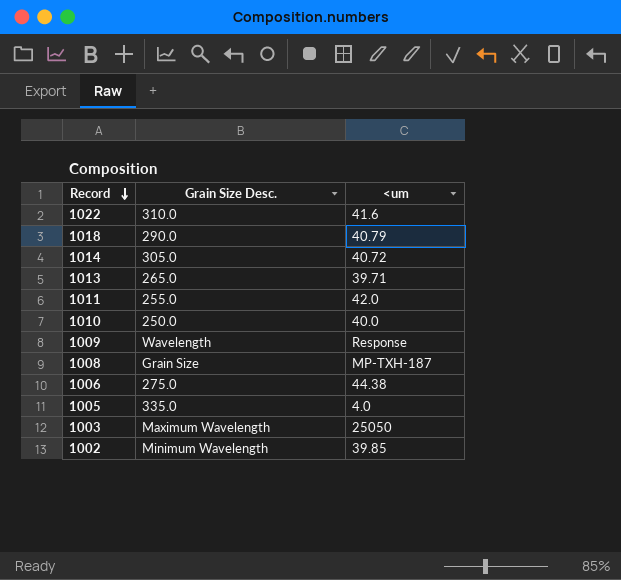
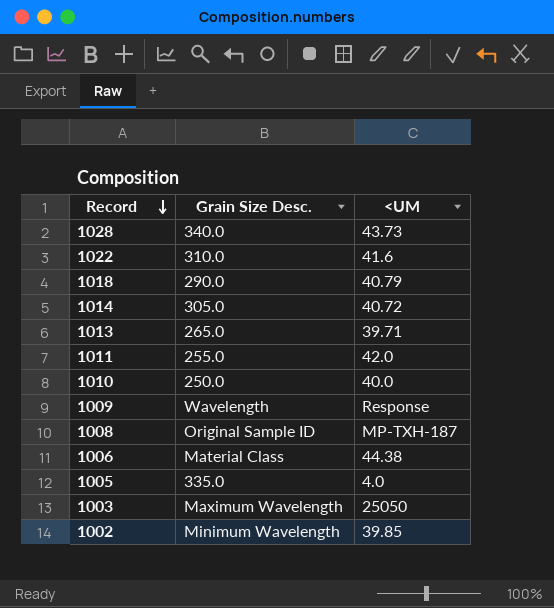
column name: <um -> <UM
row 1028: none -> 340.0 | 43.73
1008 | Grain Size Desc.: Grain Size -> Original Sample ID
1006 | Grain Size Desc.: 275.0 -> Material Class

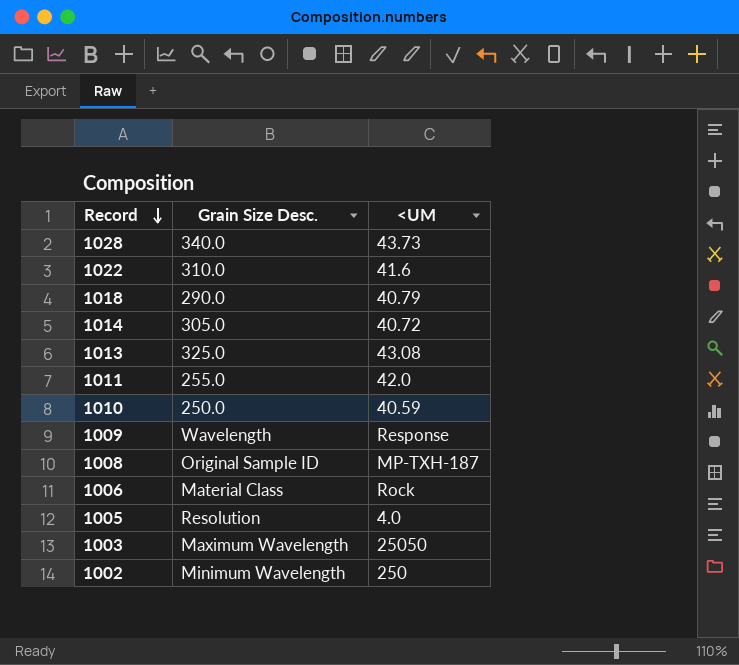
1013 | Grain Size Desc.: 265.0 -> 325.0
1013 | <UM: 39.71 -> 43.08
1010 | <UM: 40.0 -> 40.59
1006 | <UM: 44.38 -> Rock
1005 | Grain Size Desc.: 335.0 -> Resolution
1002 | <UM: 39.85 -> 250

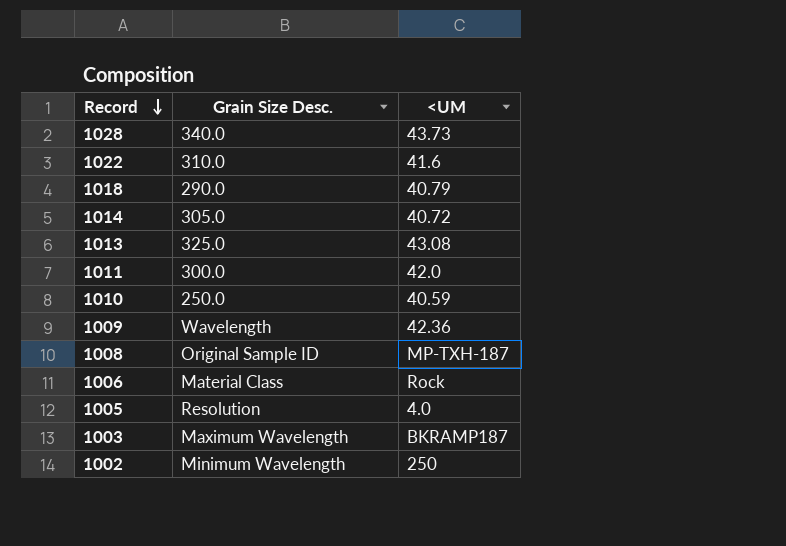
1011 | Grain Size Desc.: 255.0 -> 300.0
1009 | <UM: Response -> 42.36
1003 | <UM: 25050 -> BKRAMP187

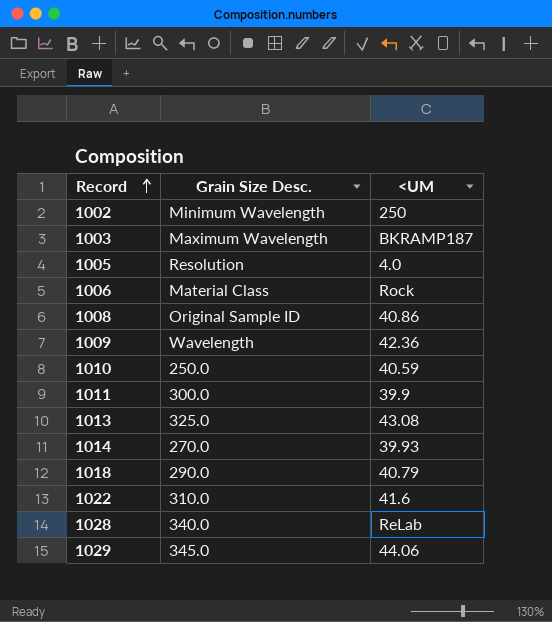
row order: Record descending -> Record ascending
1008 | <UM: MP-TXH-187 -> 40.86
1011 | <UM: 42.0 -> 39.9
1014 | Grain Size Desc.: 305.0 -> 270.0
1014 | <UM: 40.72 -> 39.93
1028 | <UM: 43.73 -> ReLab
row 1029: none -> 345.0 | 44.06

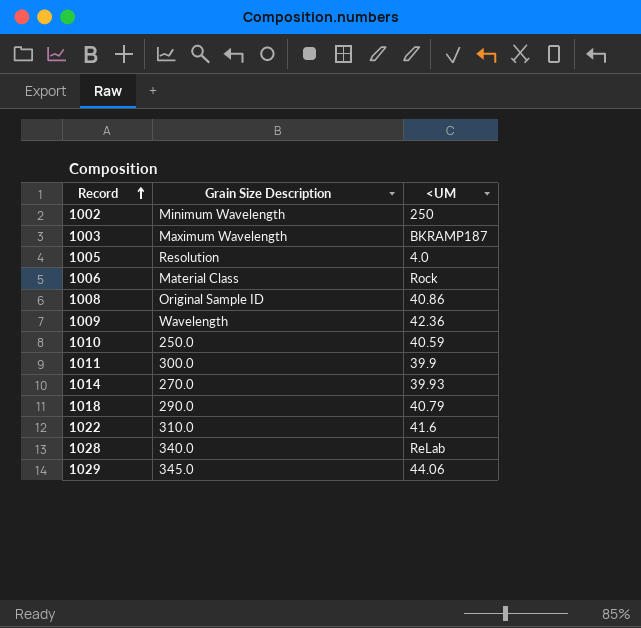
column name: Grain Size Desc. -> Grain Size Description
row 1013: 325.0 | 43.08 -> none

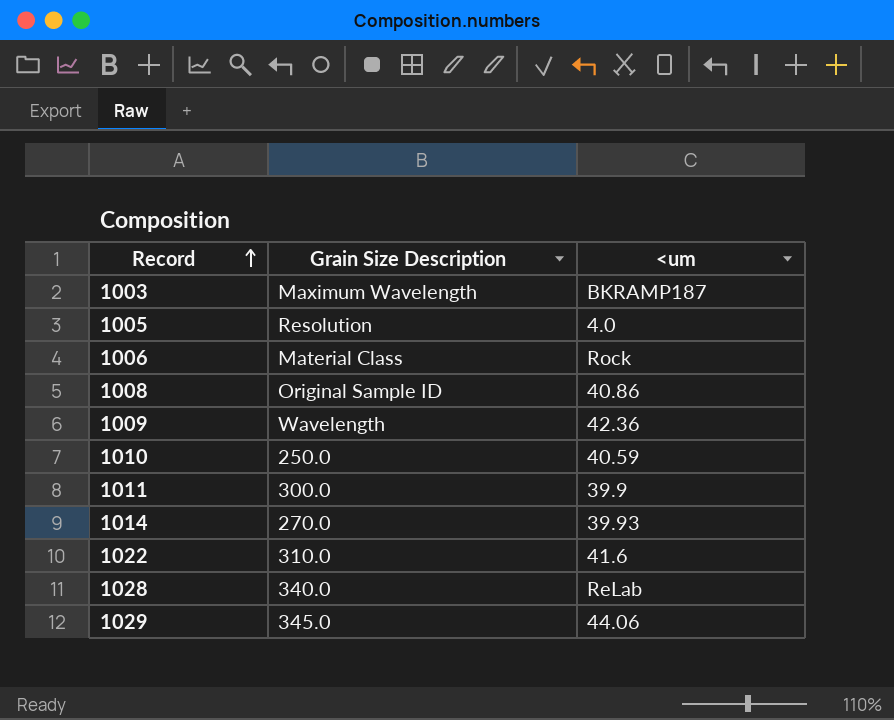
column name: <UM -> <um
row 1002: Minimum Wavelength | 250 -> none
row 1018: 290.0 | 40.79 -> none

